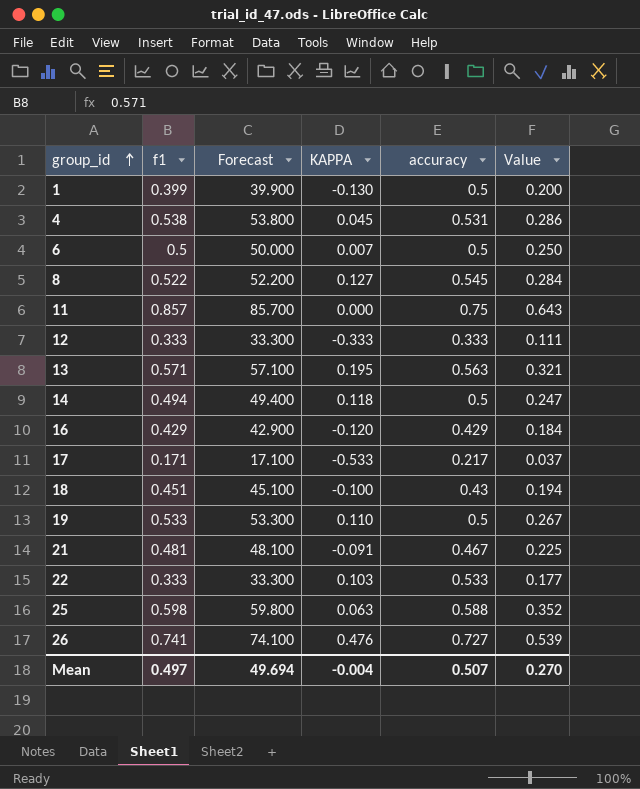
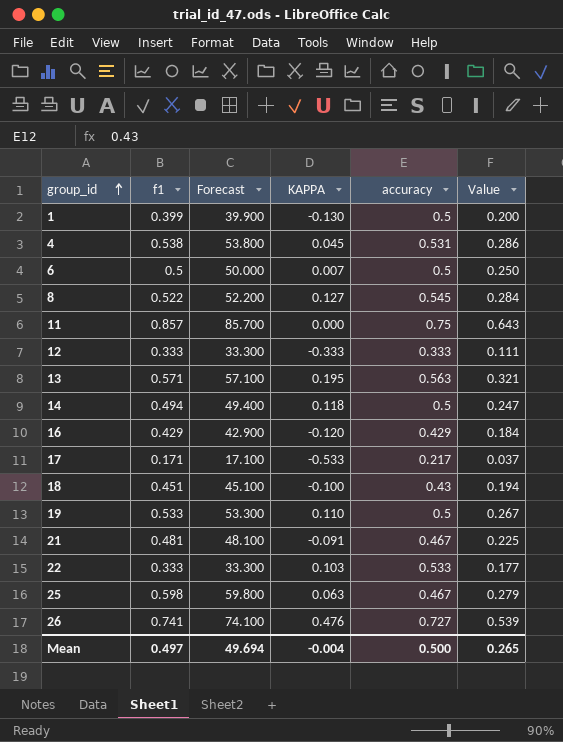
25 | accuracy: 0.588 -> 0.467
25 | Value: 0.352 -> 0.279
Mean | accuracy: 0.507 -> 0.500
Mean | Value: 0.270 -> 0.265

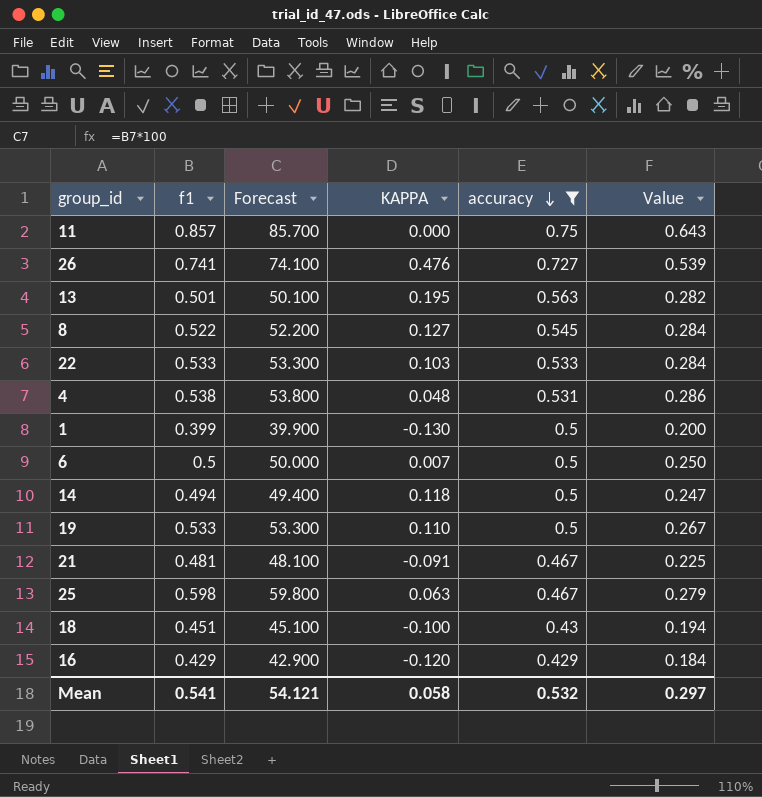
filter: none -> accuracy >= 0.429
row order: group_id ascending -> accuracy descending
13 | f1: 0.571 -> 0.501
13 | Forecast: 57.100 -> 50.100
13 | Value: 0.321 -> 0.282
22 | f1: 0.333 -> 0.533
22 | Forecast: 33.300 -> 53.300
22 | Value: 0.177 -> 0.284
4 | KAPPA: 0.045 -> 0.048
Mean | f1: 0.497 -> 0.541
Mean | Forecast: 49.694 -> 54.121
Mean | KAPPA: -0.004 -> 0.058
Mean | accuracy: 0.500 -> 0.532
Mean | Value: 0.265 -> 0.297

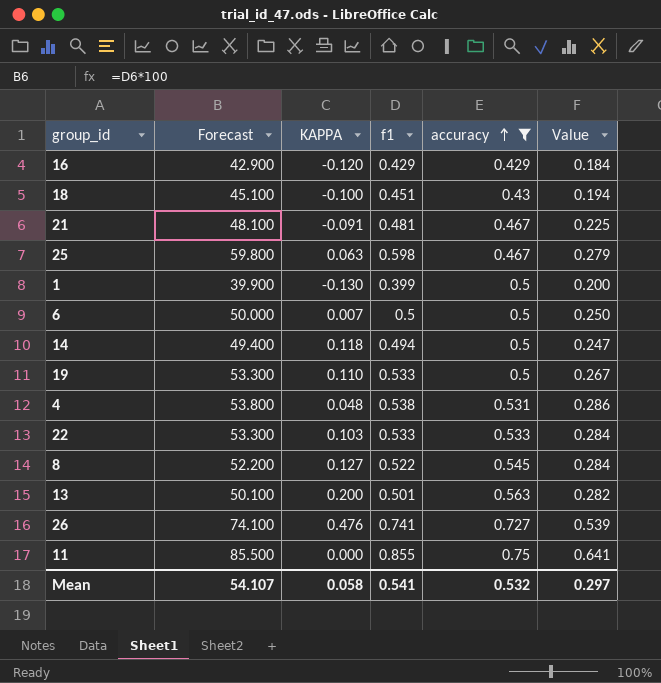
row order: accuracy descending -> accuracy ascending
column f1 | position: 2 -> 4
13 | KAPPA: 0.195 -> 0.200
11 | Forecast: 85.700 -> 85.500
11 | f1: 0.857 -> 0.855
11 | Value: 0.643 -> 0.641
Mean | Forecast: 54.121 -> 54.107

